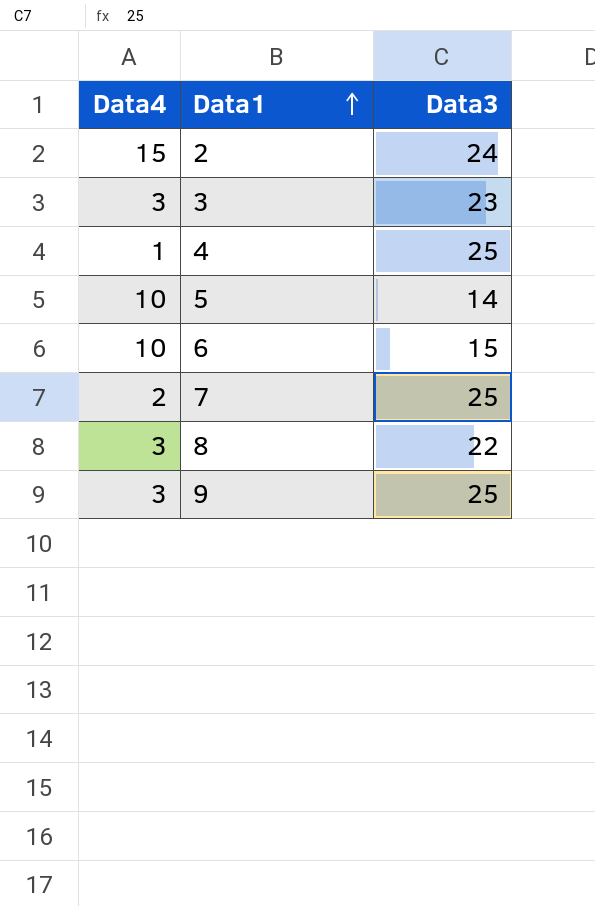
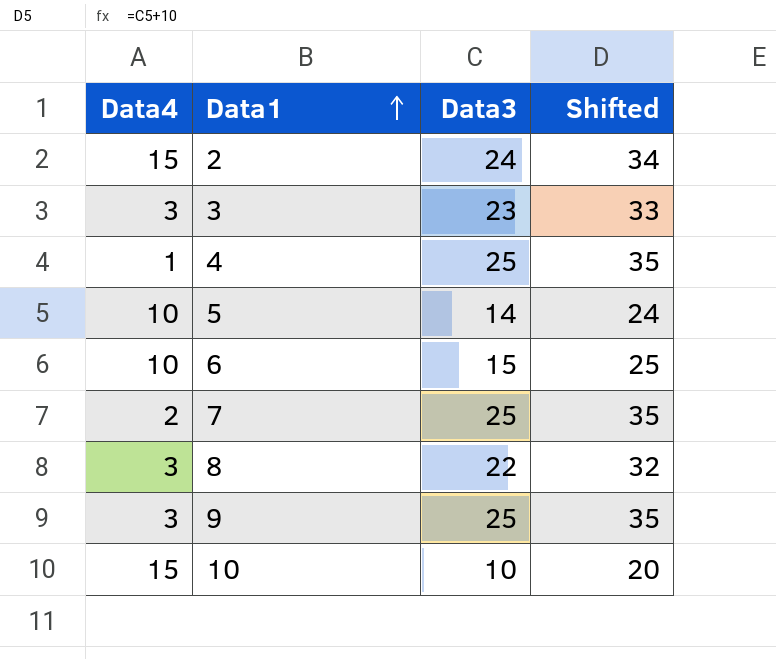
column Shifted | formula: none -> [Data3] + 10
row 10: none -> 15 | 10 | 20

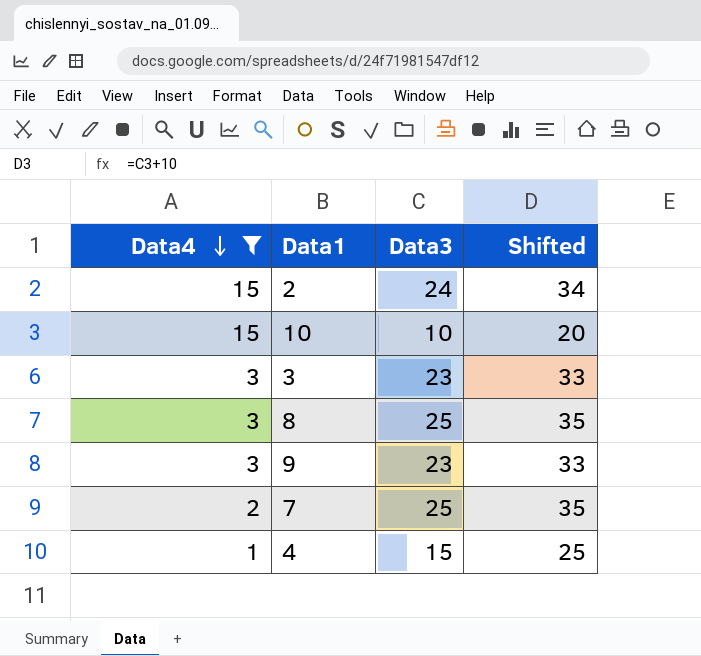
filter: none -> Data4 != 10
row order: Data1 ascending -> Data4 descending
8 | Data3: 22 -> 25
8 | Shifted: 32 -> 35
9 | Data3: 25 -> 23
9 | Shifted: 35 -> 33
4 | Data3: 25 -> 15
4 | Shifted: 35 -> 25

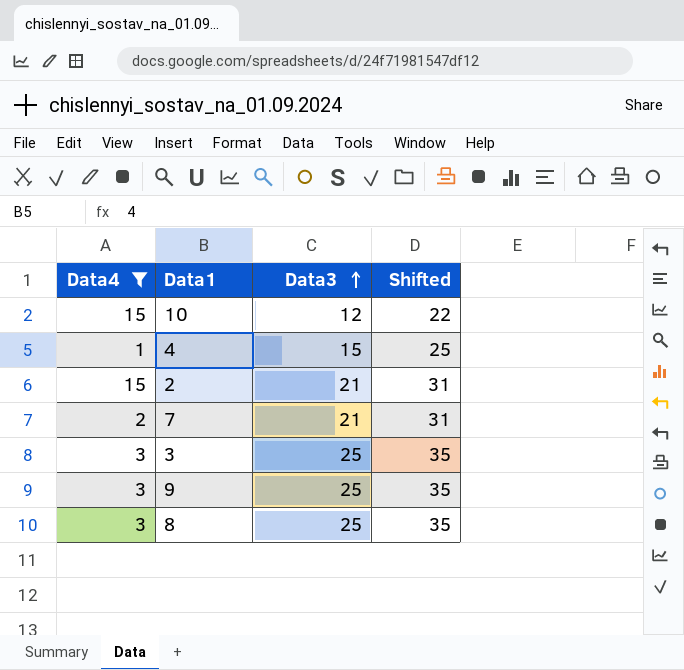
row order: Data4 descending -> Data3 ascending
10 | Data3: 10 -> 12
10 | Shifted: 20 -> 22
2 | Data3: 24 -> 21
2 | Shifted: 34 -> 31
7 | Data3: 25 -> 21
7 | Shifted: 35 -> 31
3 | Data3: 23 -> 25
3 | Shifted: 33 -> 35
9 | Data3: 23 -> 25
9 | Shifted: 33 -> 35

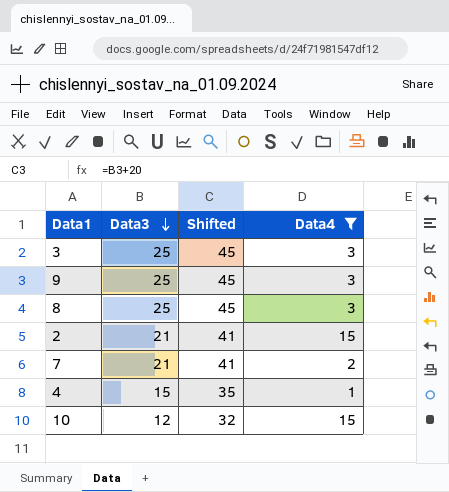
row order: Data3 ascending -> Data3 descending
column Shifted | formula: [Data3] + 10 -> [Data3] + 20
column Data4 | position: 1 -> 4

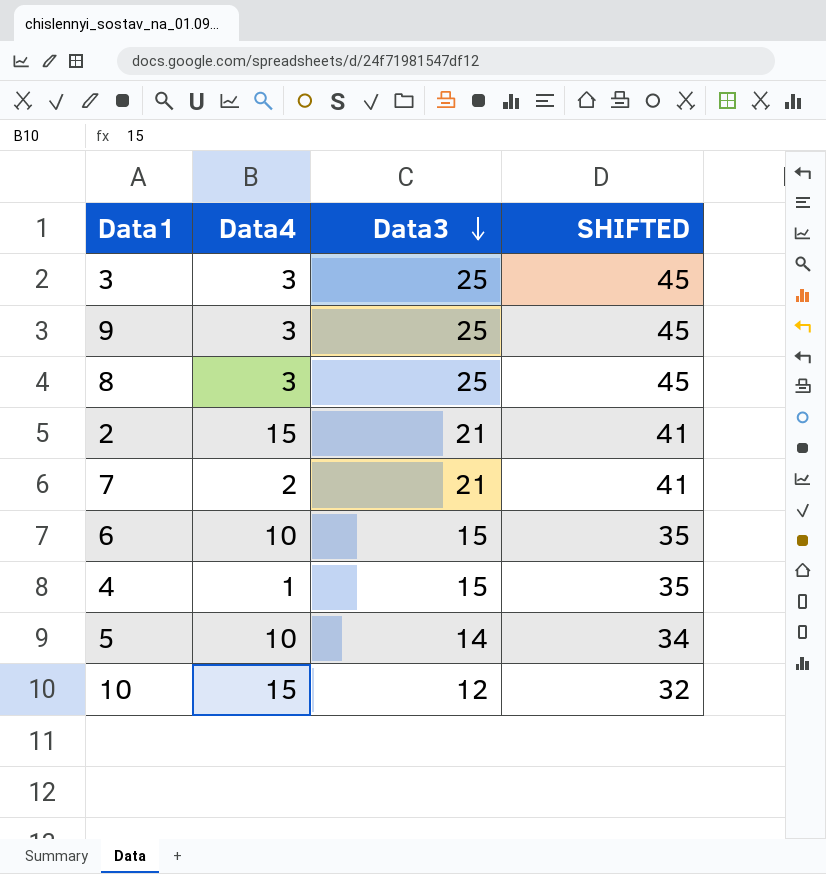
filter: Data4 != 10 -> none
column Data4 | position: 4 -> 2
column name: Shifted -> SHIFTED

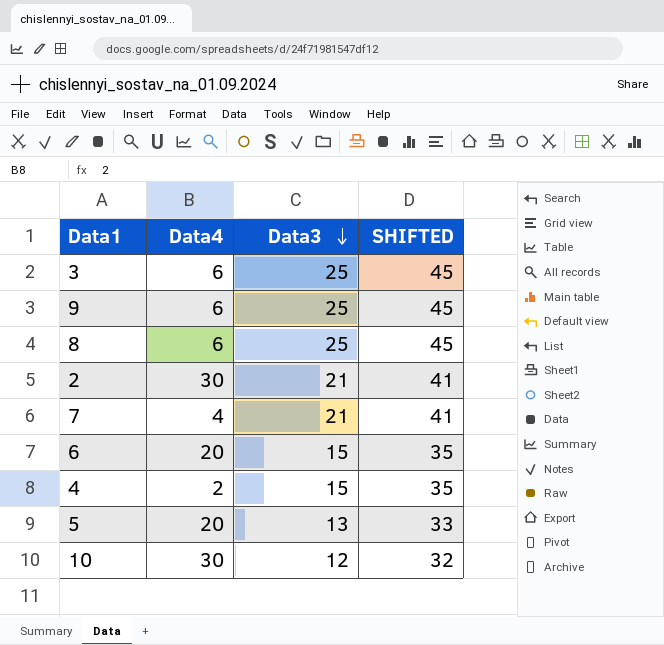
3 | Data4: 3 -> 6
9 | Data4: 3 -> 6
8 | Data4: 3 -> 6
2 | Data4: 15 -> 30
7 | Data4: 2 -> 4
6 | Data4: 10 -> 20
4 | Data4: 1 -> 2
5 | Data4: 10 -> 20
5 | Data3: 14 -> 13
5 | SHIFTED: 34 -> 33
10 | Data4: 15 -> 30

